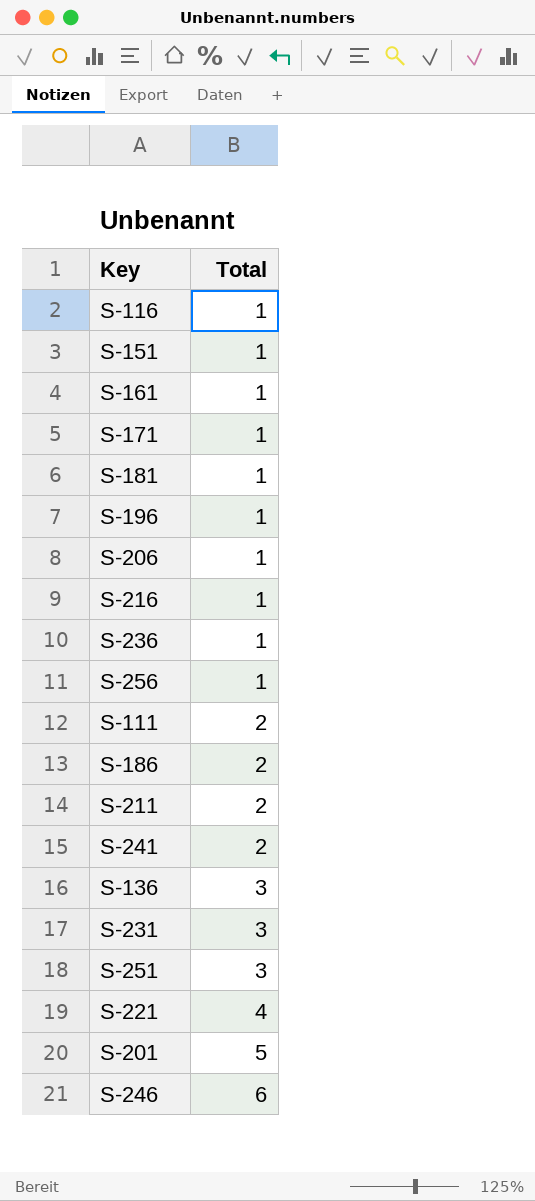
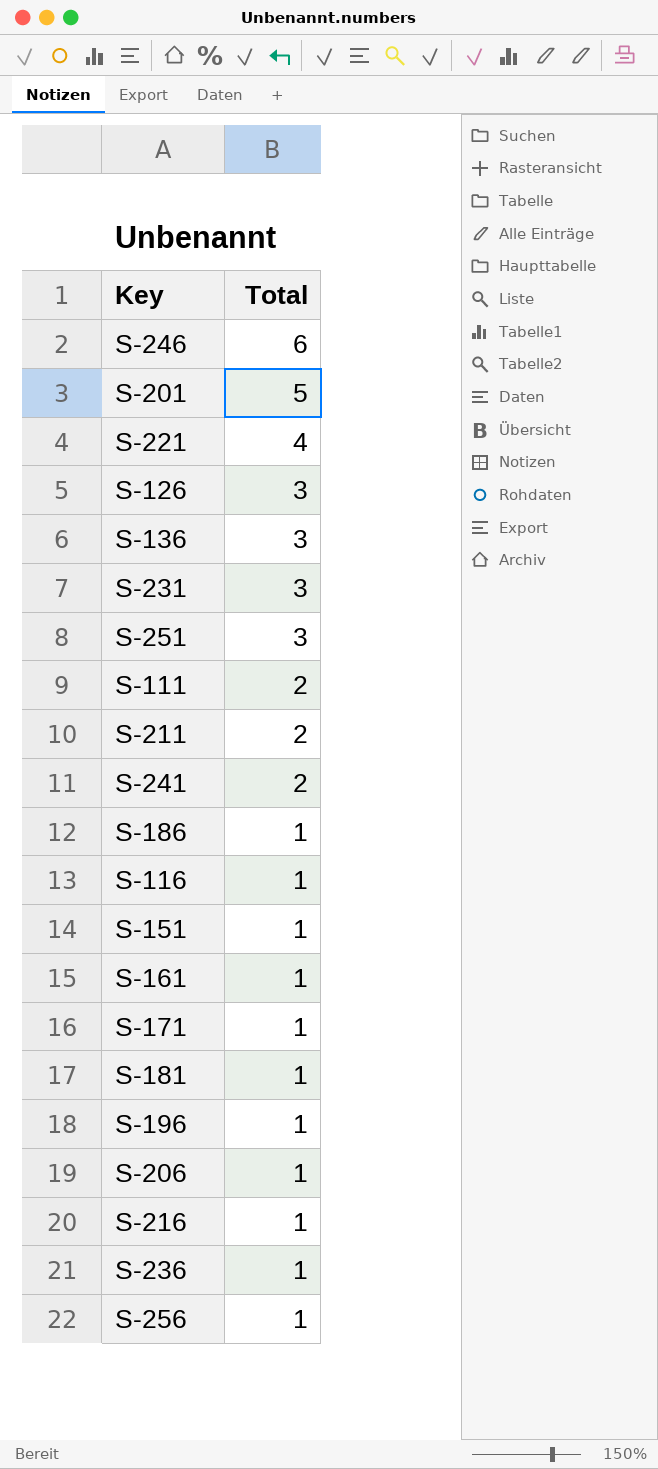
row order: Total ascending -> Total descending
row S-126: none -> 3
S-186 | Total: 2 -> 1

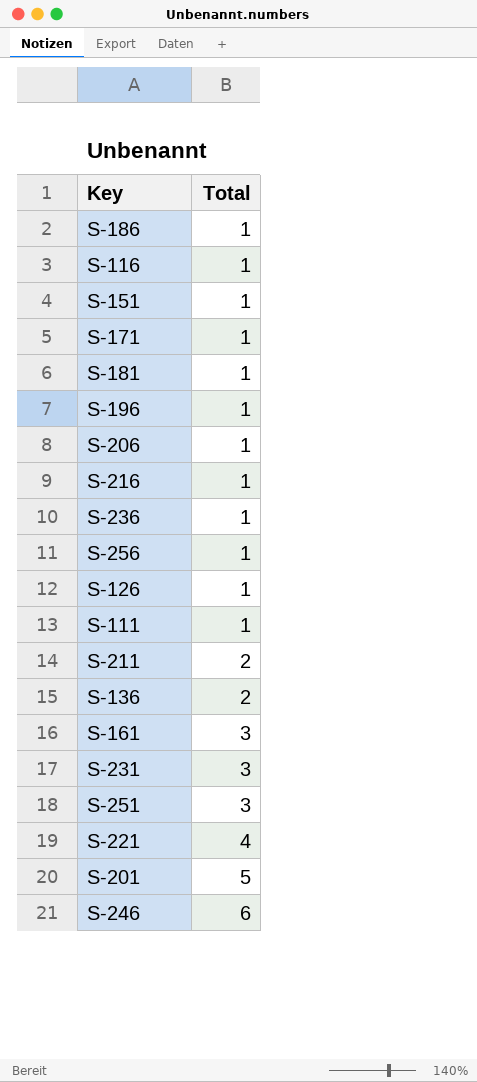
row order: Total descending -> Total ascending
row S-241: 2 -> none
S-126 | Total: 3 -> 1
S-111 | Total: 2 -> 1
S-136 | Total: 3 -> 2
S-161 | Total: 1 -> 3

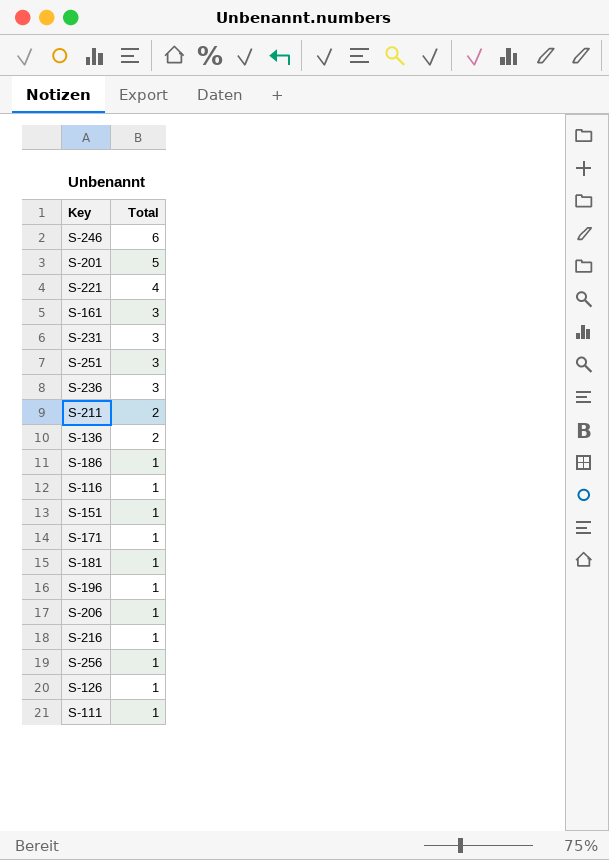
row order: Total ascending -> Total descending
S-236 | Total: 1 -> 3

